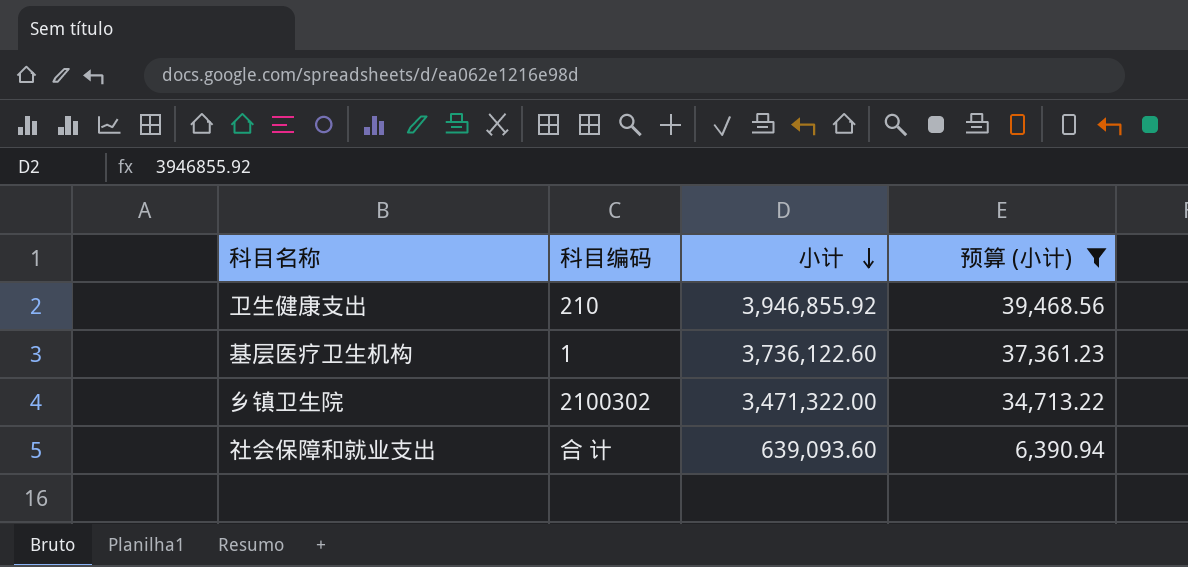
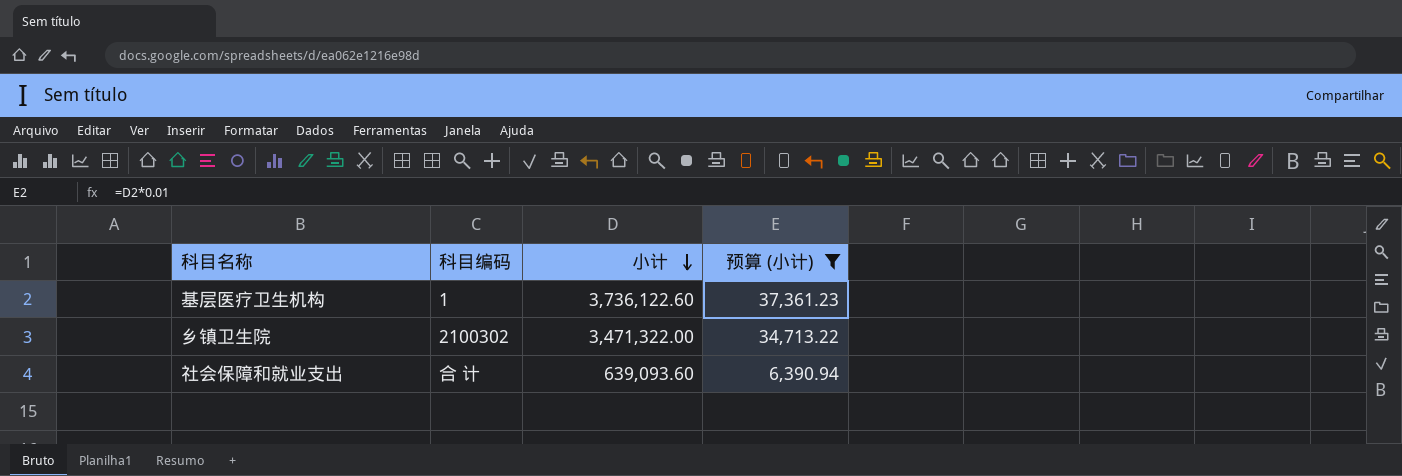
row 卫生健康支出: 210 | 3,946,855.92 | 39,468.56 -> none

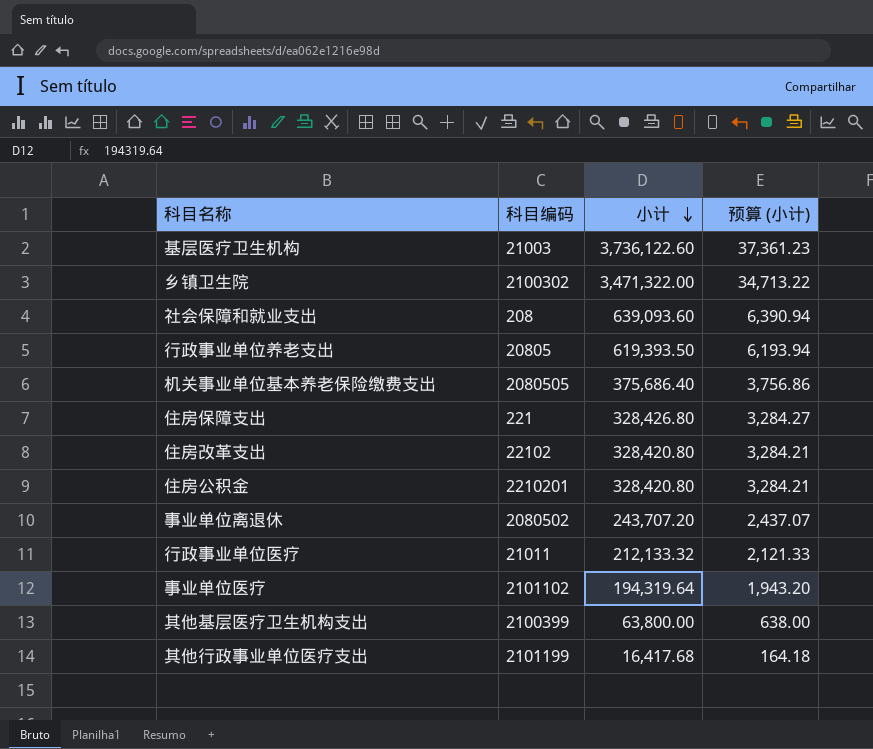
filter: 预算 (小计) >= 6,390.94 -> none
基层医疗卫生机构 | 科目编码: 1 -> 21003
社会保障和就业支出 | 科目编码: 合 计 -> 208

